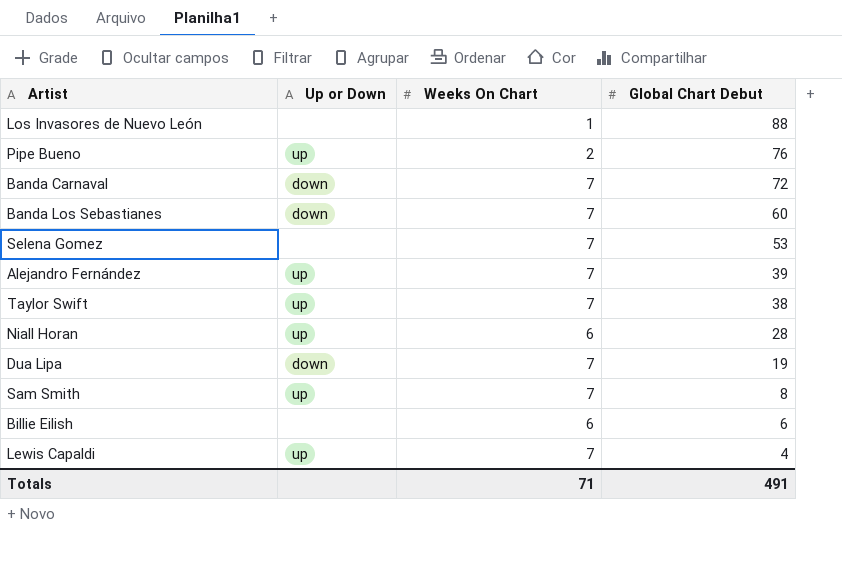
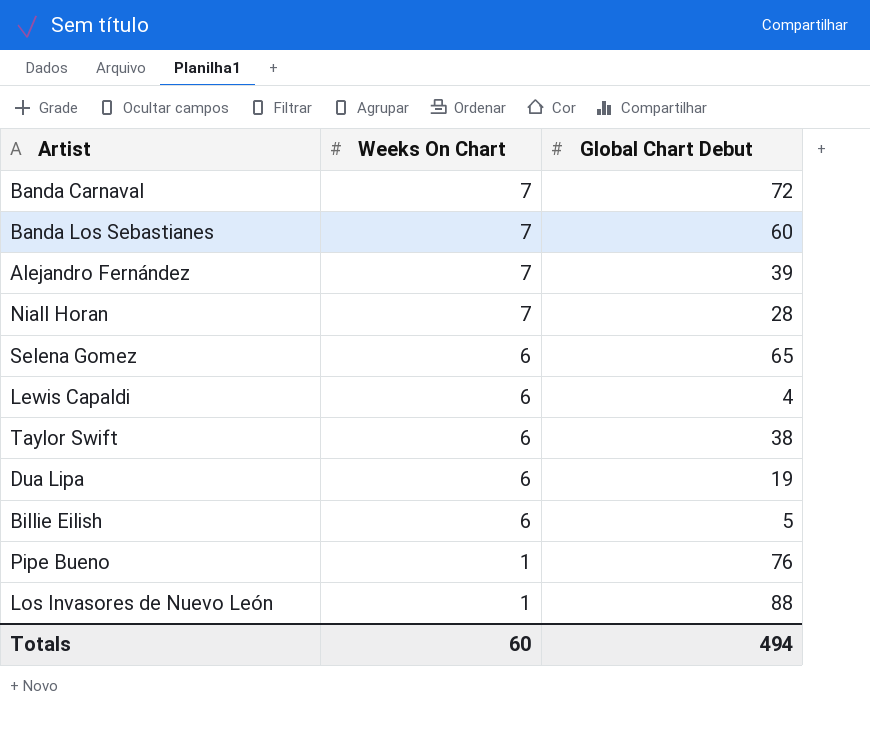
row order: Global Chart Debut descending -> Weeks On Chart descending
column Up or Down | position: 2 -> none
row Sam Smith: up | 7 | 8 -> none
Niall Horan | Weeks On Chart: 6 -> 7
Selena Gomez | Weeks On Chart: 7 -> 6
Selena Gomez | Global Chart Debut: 53 -> 65
Lewis Capaldi | Weeks On Chart: 7 -> 6
Taylor Swift | Weeks On Chart: 7 -> 6
Dua Lipa | Weeks On Chart: 7 -> 6
Billie Eilish | Global Chart Debut: 6 -> 5
Pipe Bueno | Weeks On Chart: 2 -> 1
Totals | Weeks On Chart: 71 -> 60
Totals | Global Chart Debut: 491 -> 494

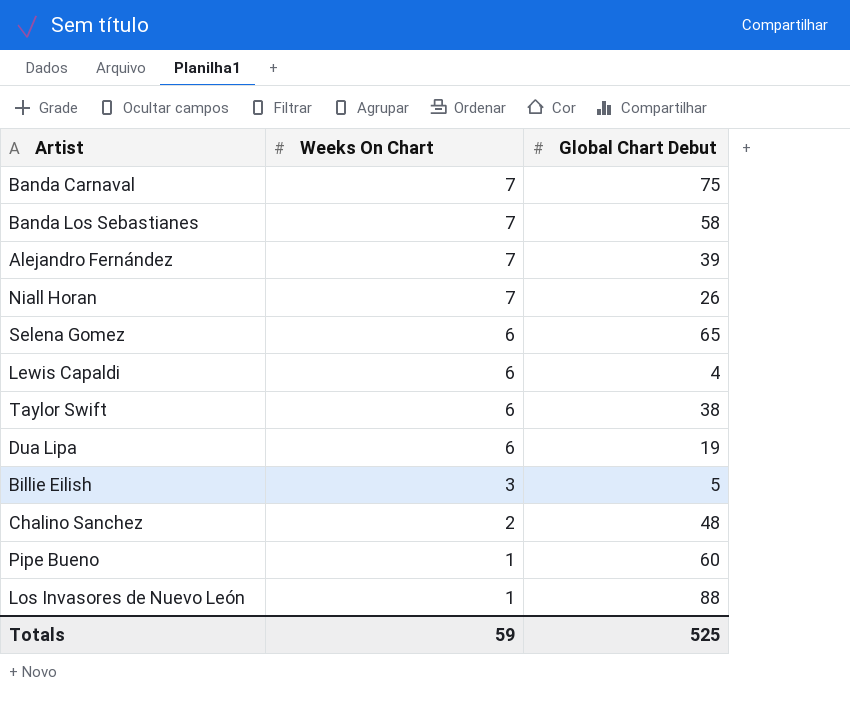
Banda Carnaval | Global Chart Debut: 72 -> 75
Banda Los Sebastianes | Global Chart Debut: 60 -> 58
Niall Horan | Global Chart Debut: 28 -> 26
Billie Eilish | Weeks On Chart: 6 -> 3
row Chalino Sanchez: none -> 2 | 48
Pipe Bueno | Global Chart Debut: 76 -> 60
Totals | Weeks On Chart: 60 -> 59
Totals | Global Chart Debut: 494 -> 525

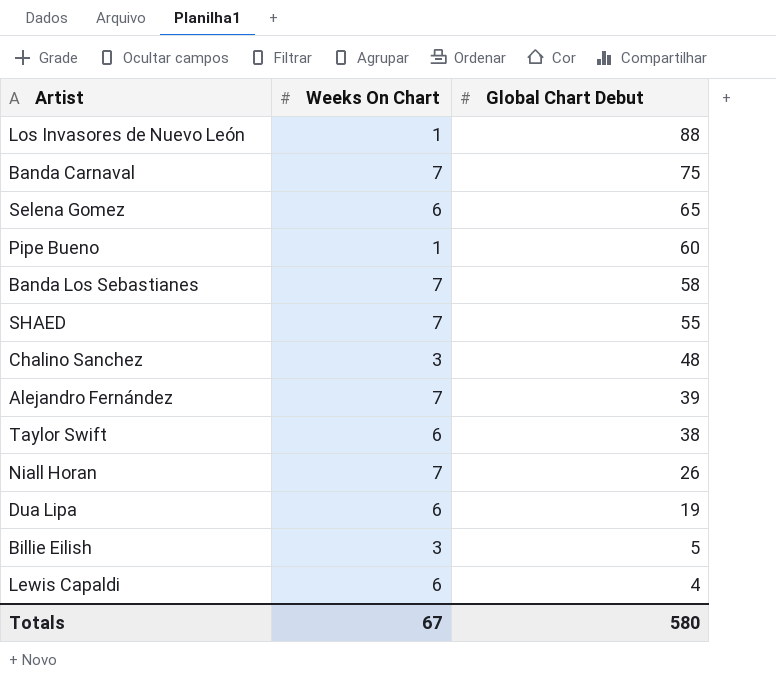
row order: Weeks On Chart descending -> Global Chart Debut descending
row SHAED: none -> 7 | 55
Chalino Sanchez | Weeks On Chart: 2 -> 3
Totals | Weeks On Chart: 59 -> 67
Totals | Global Chart Debut: 525 -> 580

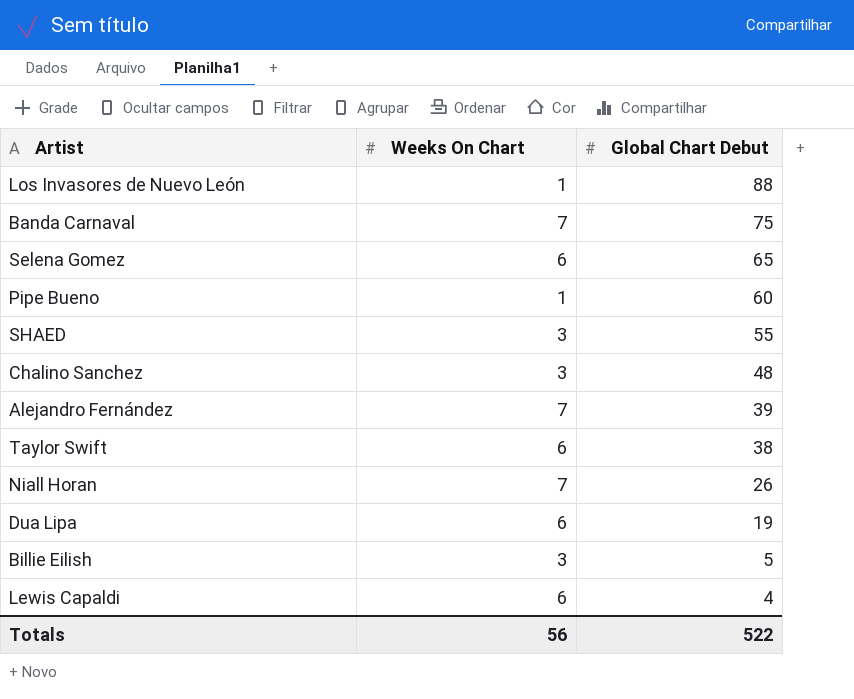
row Banda Los Sebastianes: 7 | 58 -> none
SHAED | Weeks On Chart: 7 -> 3
Totals | Weeks On Chart: 67 -> 56
Totals | Global Chart Debut: 580 -> 522

